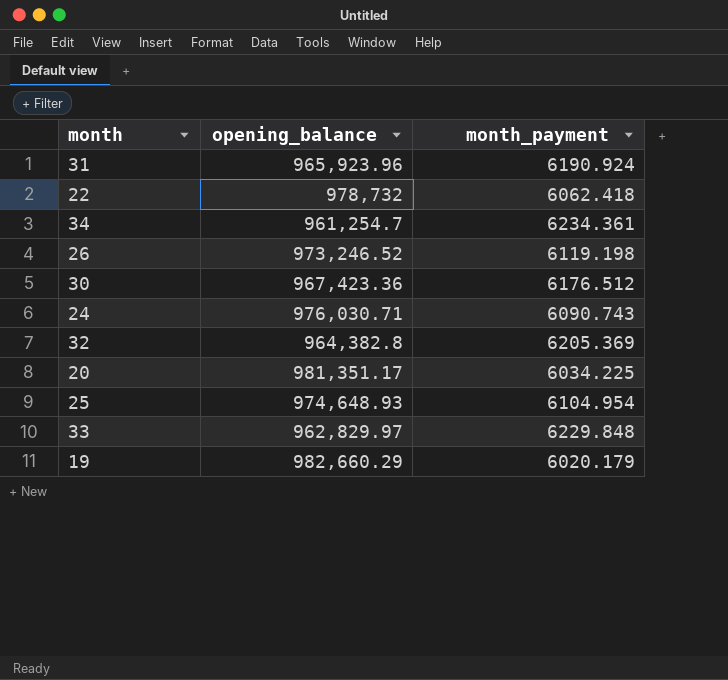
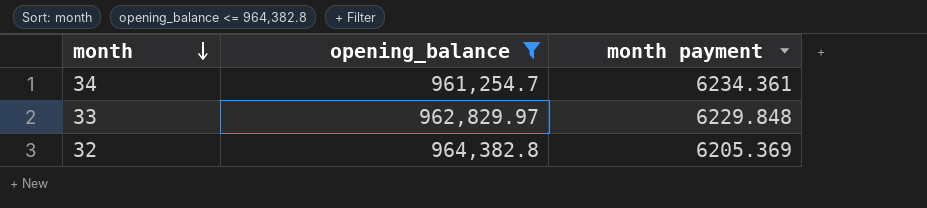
filter: none -> opening_balance <= 964,382.8
row order: none -> month descending
column name: month_payment -> month payment

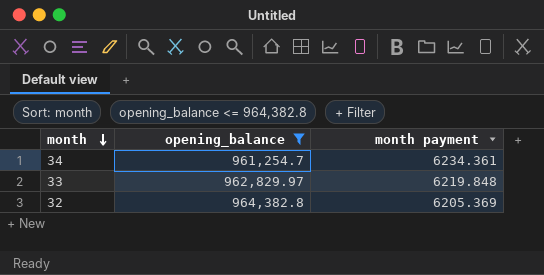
33 | month payment: 6229.848 -> 6219.848

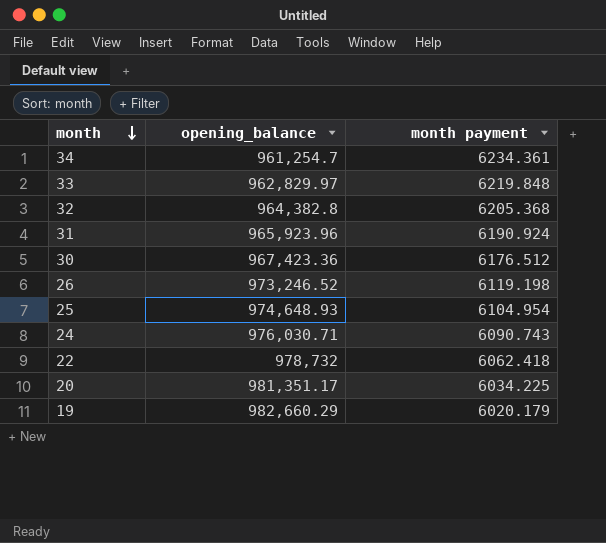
filter: opening_balance <= 964,382.8 -> none
32 | month payment: 6205.369 -> 6205.368

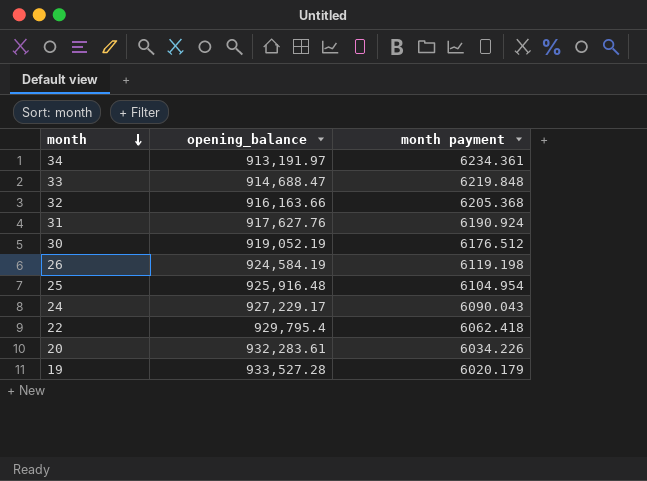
34 | opening_balance: 961,254.7 -> 913,191.97
33 | opening_balance: 962,829.97 -> 914,688.47
32 | opening_balance: 964,382.8 -> 916,163.66
31 | opening_balance: 965,923.96 -> 917,627.76
30 | opening_balance: 967,423.36 -> 919,052.19
26 | opening_balance: 973,246.52 -> 924,584.19
25 | opening_balance: 974,648.93 -> 925,916.48
24 | opening_balance: 976,030.71 -> 927,229.17
24 | month payment: 6090.743 -> 6090.043
22 | opening_balance: 978,732 -> 929,795.4
20 | opening_balance: 981,351.17 -> 932,283.61
20 | month payment: 6034.225 -> 6034.226
19 | opening_balance: 982,660.29 -> 933,527.28

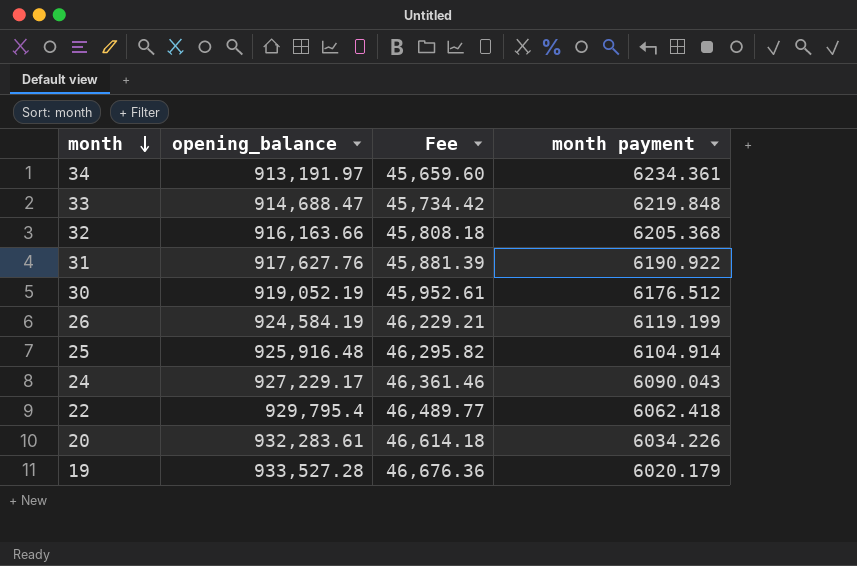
column Fee | formula: none -> [opening_balance] * 0.05
31 | month payment: 6190.924 -> 6190.922
26 | month payment: 6119.198 -> 6119.199
25 | month payment: 6104.954 -> 6104.914

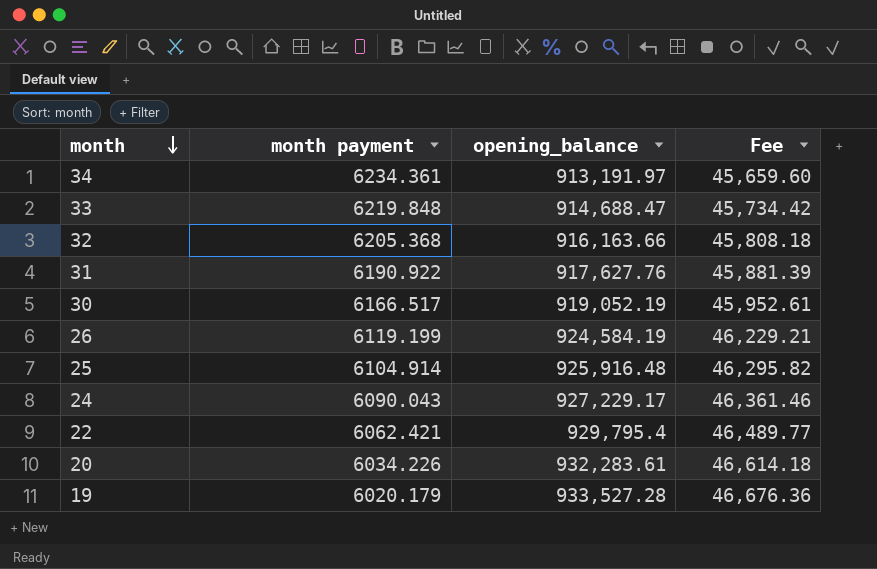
column month payment | position: 4 -> 2
30 | month payment: 6176.512 -> 6166.517
22 | month payment: 6062.418 -> 6062.421

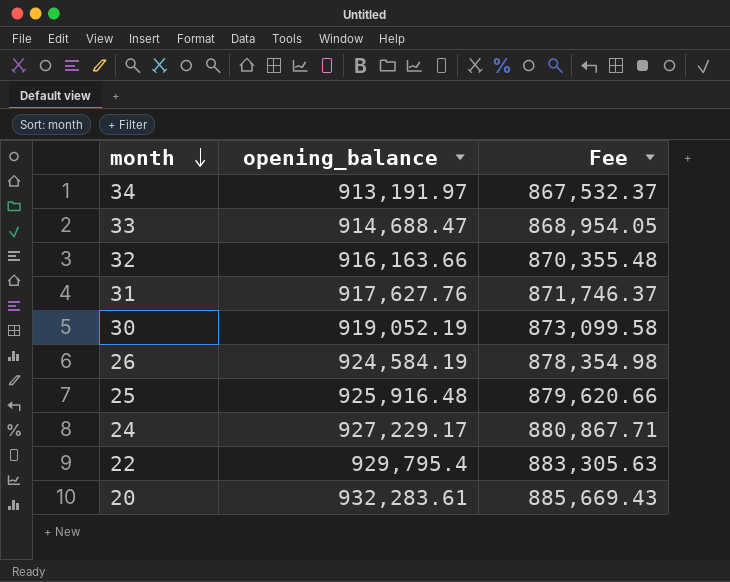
column month payment | position: 2 -> none
column Fee | formula: [opening_balance] * 0.05 -> [opening_balance] * 0.95
row 19: 6020.179 | 933,527.28 | 46,676.36 -> none

